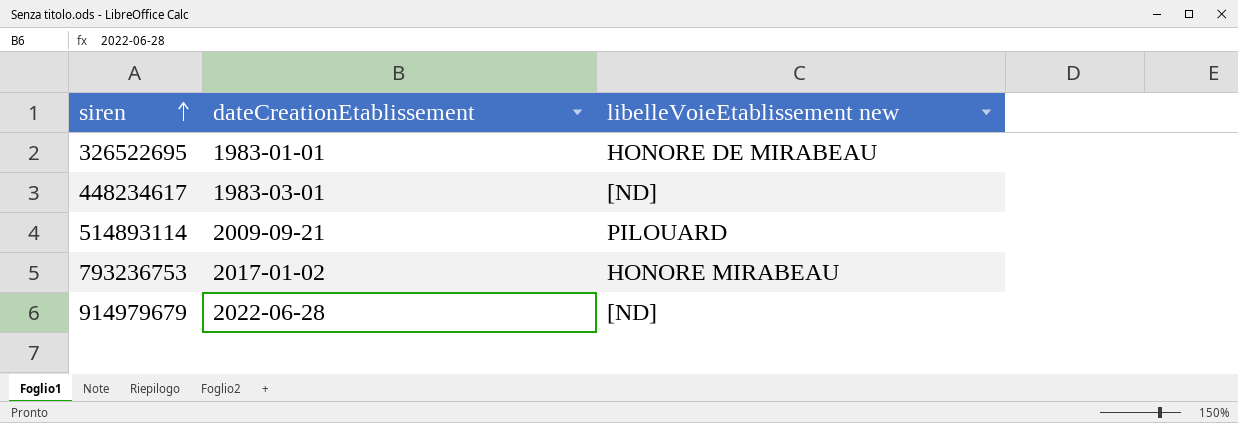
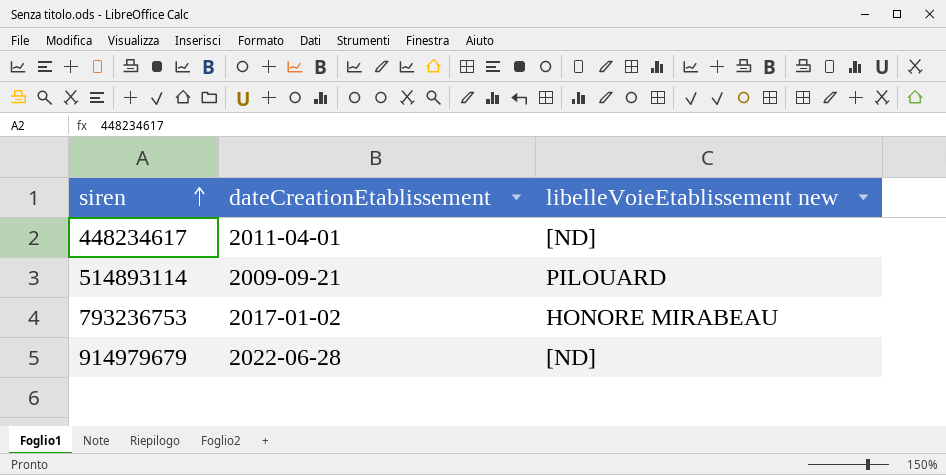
row 326522695: 1983-01-01 | HONORE DE MIRABEAU -> none
448234617 | dateCreationEtablissement: 1983-03-01 -> 2011-04-01

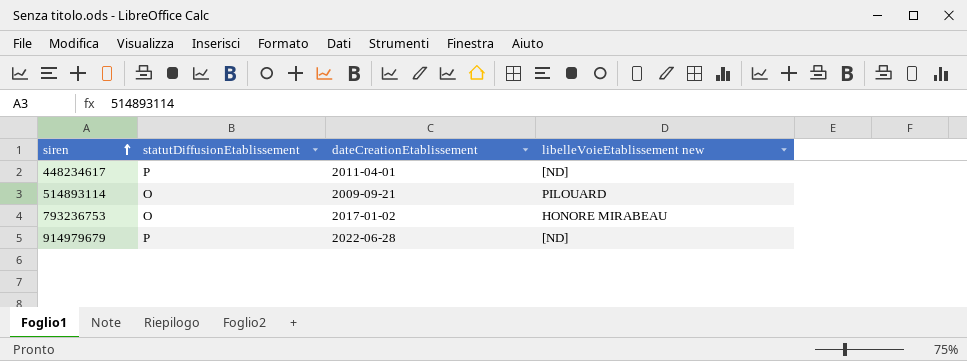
column statutDiffusionEtablissement | position: none -> 2

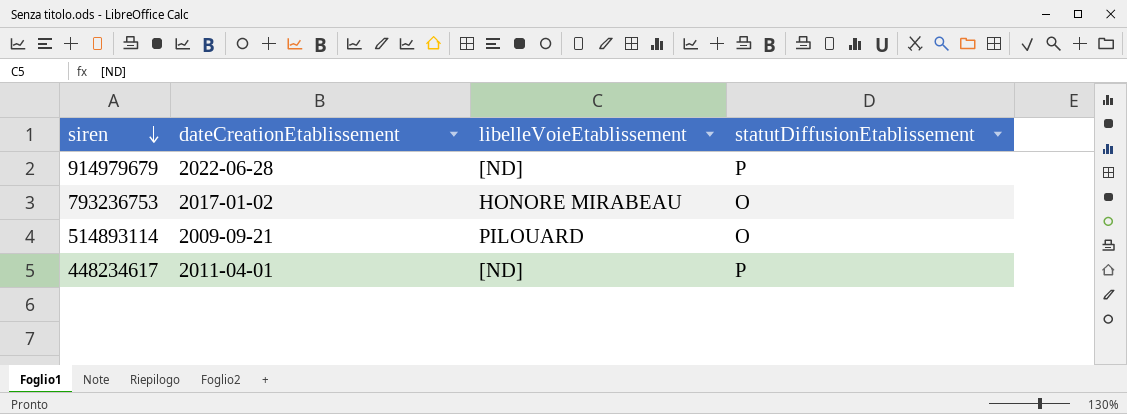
row order: siren ascending -> siren descending
column name: libelleVoieEtablissement new -> libelleVoieEtablissement
column statutDiffusionEtablissement | position: 2 -> 4

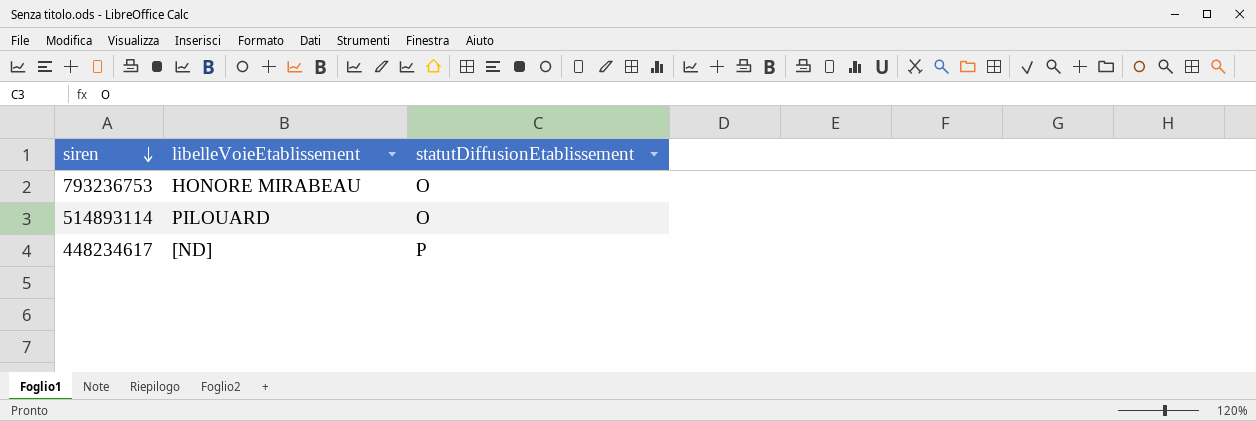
column dateCreationEtablissement | position: 2 -> none
row 914979679: 2022-06-28 | [ND] | P -> none

